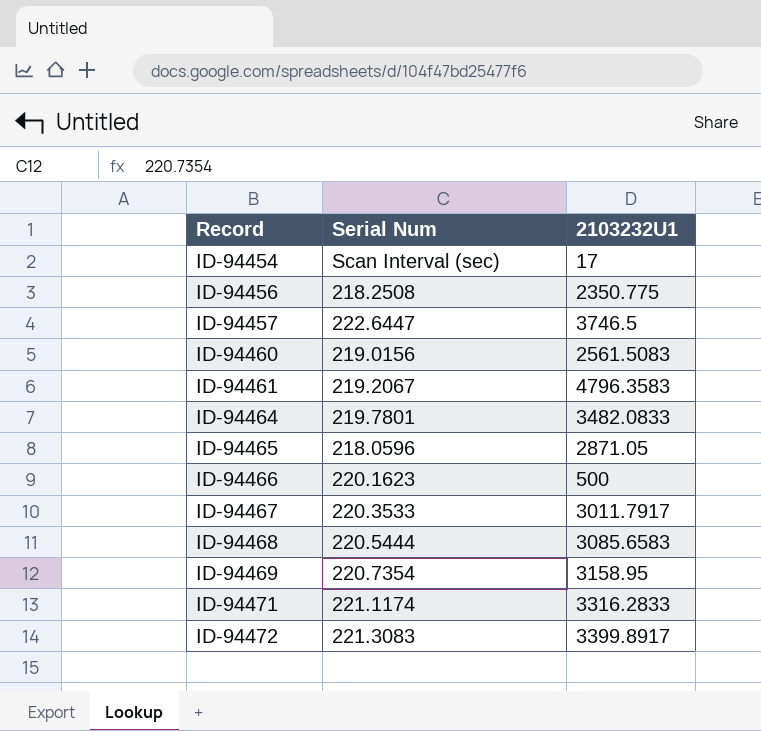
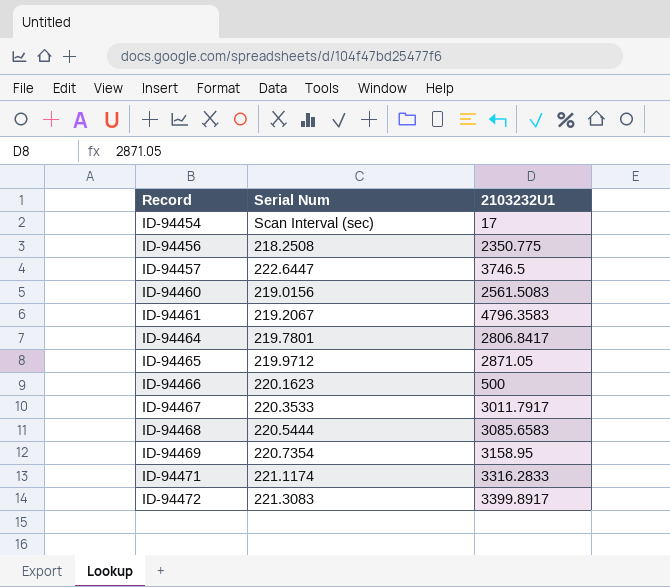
ID-94464 | 2103232U1: 3482.0833 -> 2806.8417
ID-94465 | Serial Num: 218.0596 -> 219.9712

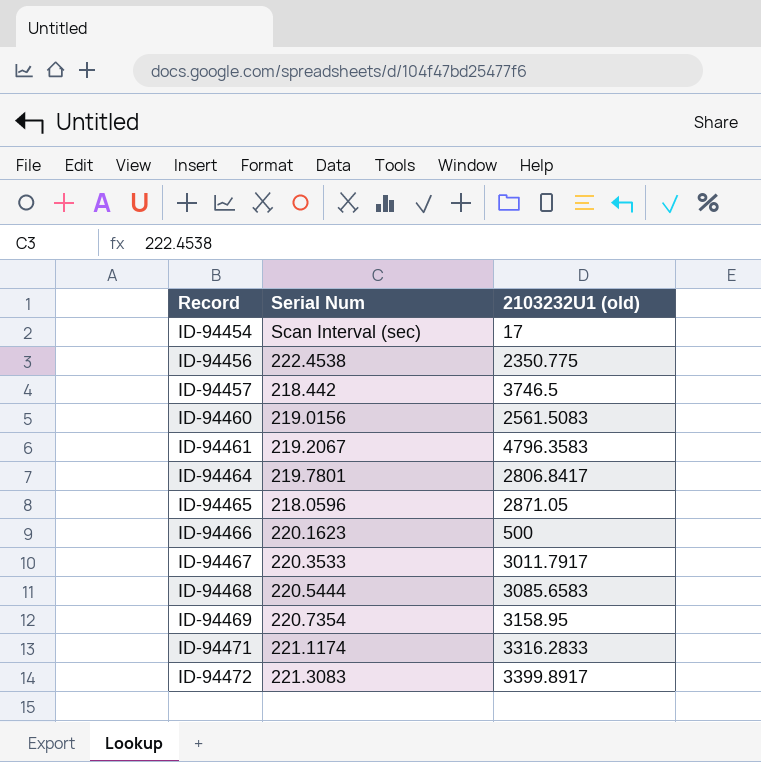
column name: 2103232U1 -> 2103232U1 (old)
ID-94456 | Serial Num: 218.2508 -> 222.4538
ID-94457 | Serial Num: 222.6447 -> 218.442
ID-94465 | Serial Num: 219.9712 -> 218.0596

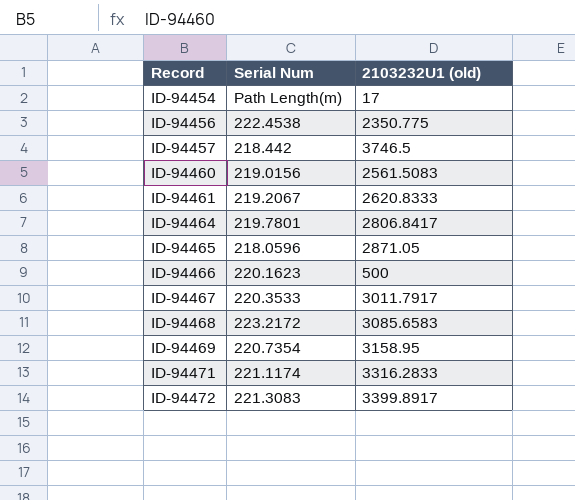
ID-94454 | Serial Num: Scan Interval (sec) -> Path Length(m)
ID-94461 | 2103232U1 (old): 4796.3583 -> 2620.8333
ID-94468 | Serial Num: 220.5444 -> 223.2172

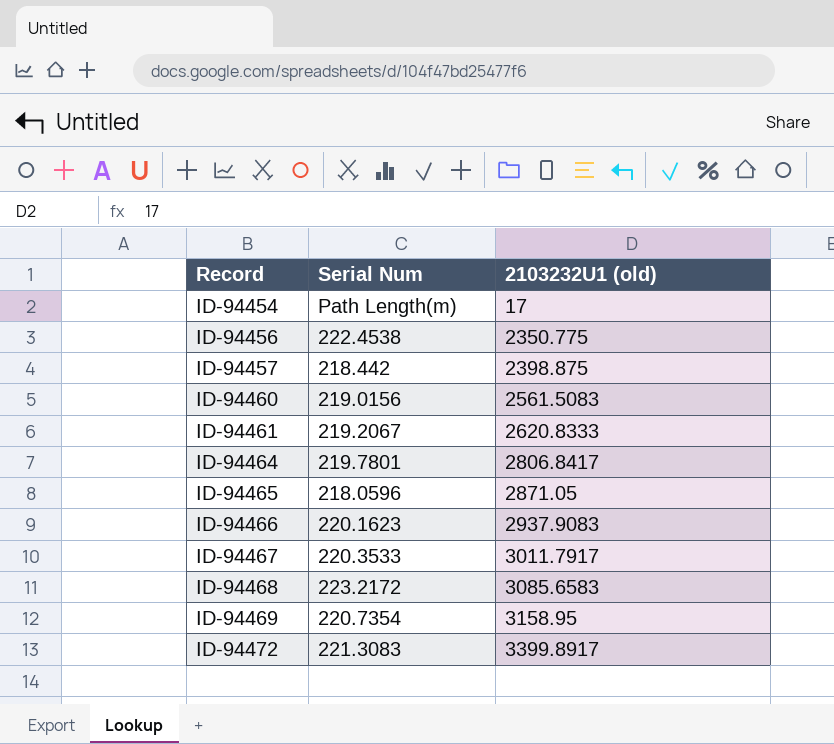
row ID-94471: 221.1174 | 3316.2833 -> none
ID-94457 | 2103232U1 (old): 3746.5 -> 2398.875
ID-94466 | 2103232U1 (old): 500 -> 2937.9083

